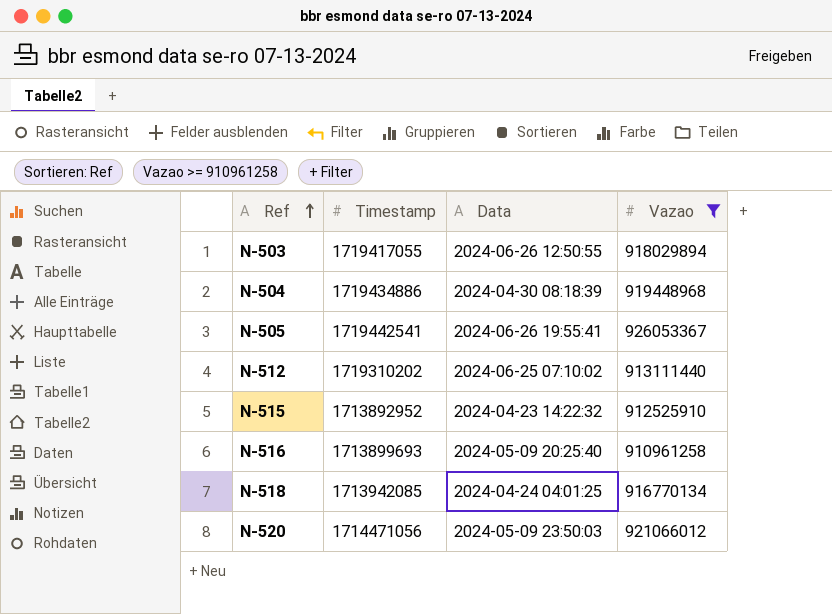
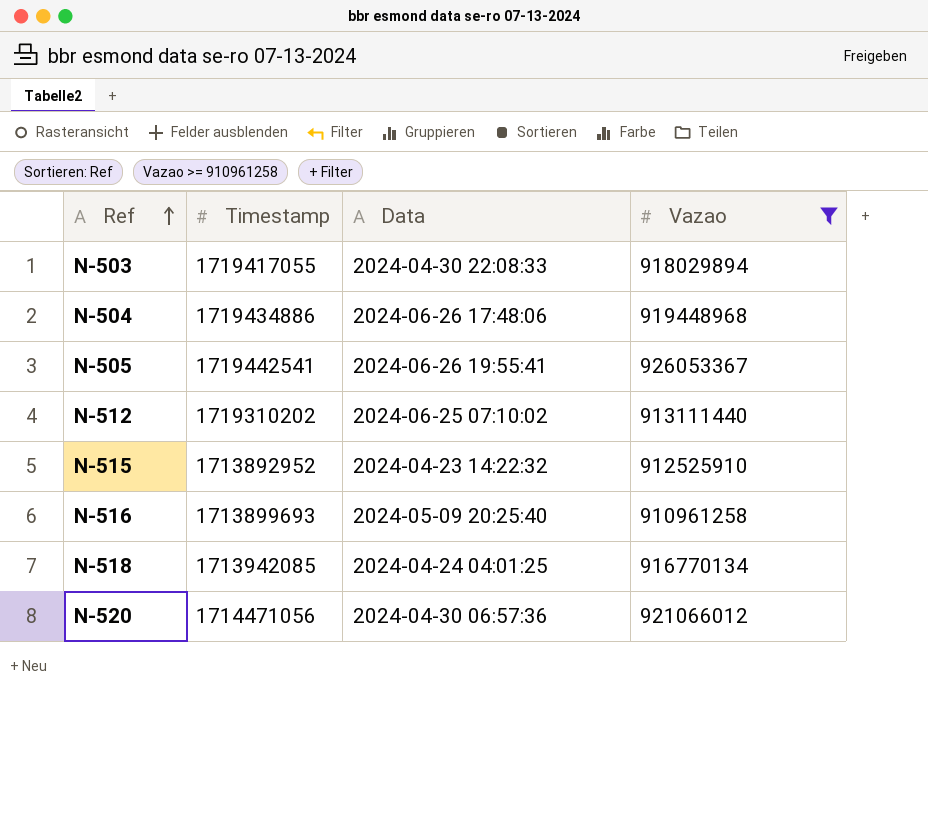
N-503 | Data: 2024-06-26 12:50:55 -> 2024-04-30 22:08:33
N-504 | Data: 2024-04-30 08:18:39 -> 2024-06-26 17:48:06
N-520 | Data: 2024-05-09 23:50:03 -> 2024-04-30 06:57:36

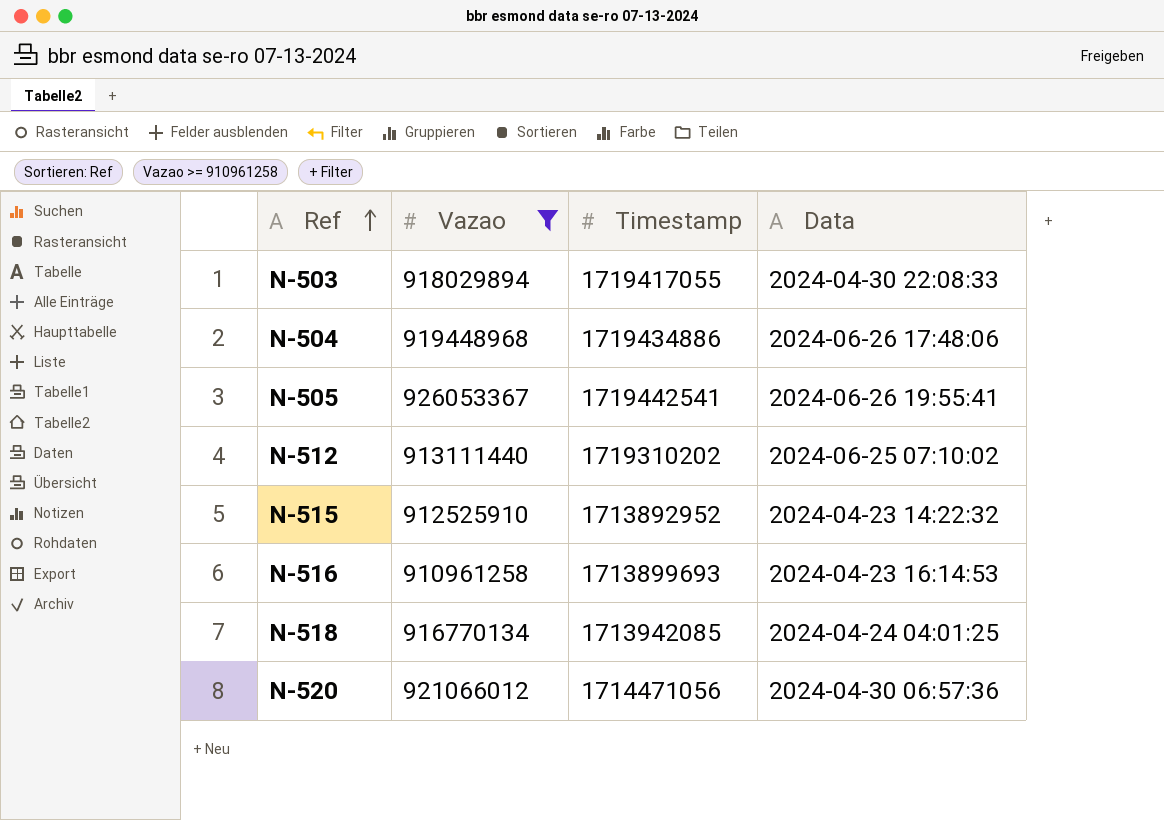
column Vazao | position: 4 -> 2
N-516 | Data: 2024-05-09 20:25:40 -> 2024-04-23 16:14:53

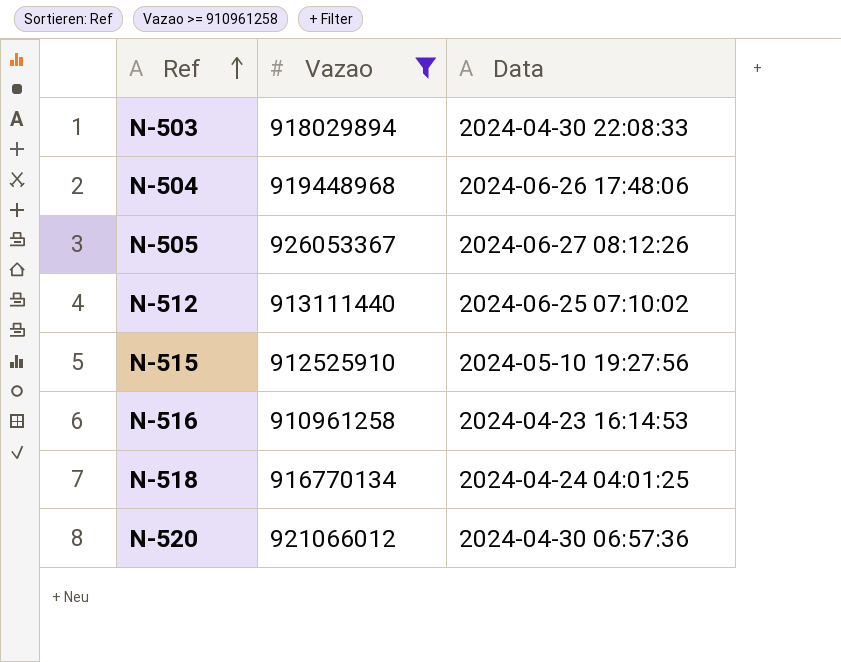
column Timestamp | position: 3 -> none
N-505 | Data: 2024-06-26 19:55:41 -> 2024-06-27 08:12:26
N-515 | Data: 2024-04-23 14:22:32 -> 2024-05-10 19:27:56

